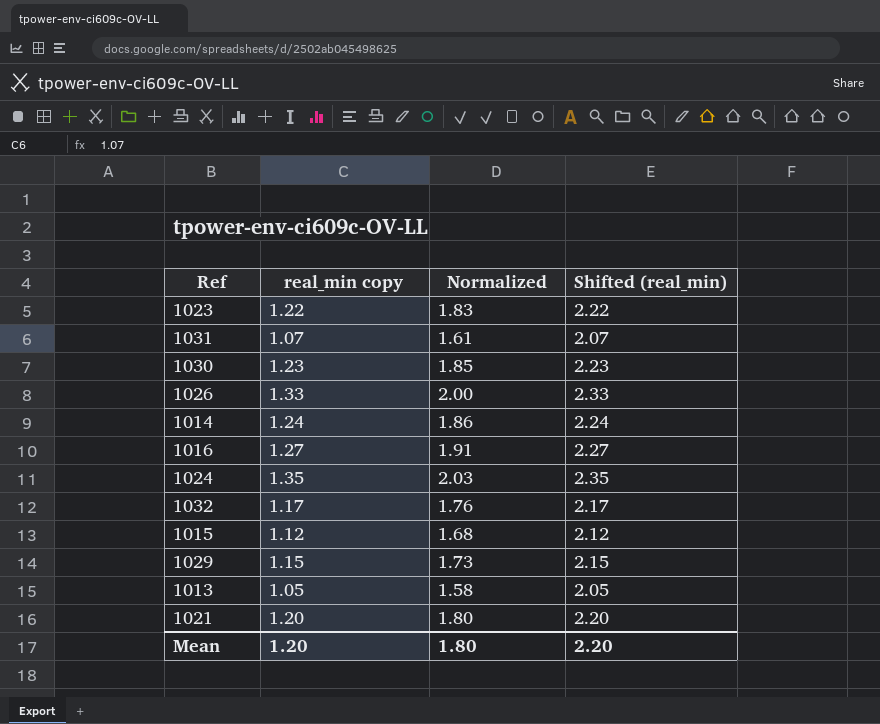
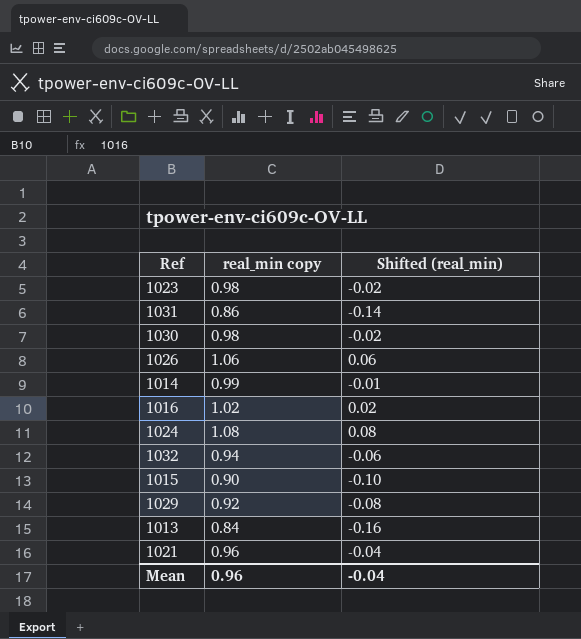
column Normalized | formula: [real_min copy] * 1.5 -> none
column Shifted (real_min) | formula: [real_min copy] + 1 -> [real_min copy] - 1
1023 | real_min copy: 1.22 -> 0.98
1031 | real_min copy: 1.07 -> 0.86
1030 | real_min copy: 1.23 -> 0.98
1026 | real_min copy: 1.33 -> 1.06
1014 | real_min copy: 1.24 -> 0.99
1016 | real_min copy: 1.27 -> 1.02
1024 | real_min copy: 1.35 -> 1.08
1032 | real_min copy: 1.17 -> 0.94
1015 | real_min copy: 1.12 -> 0.90
1029 | real_min copy: 1.15 -> 0.92
1013 | real_min copy: 1.05 -> 0.84
1021 | real_min copy: 1.20 -> 0.96
Mean | real_min copy: 1.20 -> 0.96
Mean | Shifted (real_min): 2.20 -> -0.04

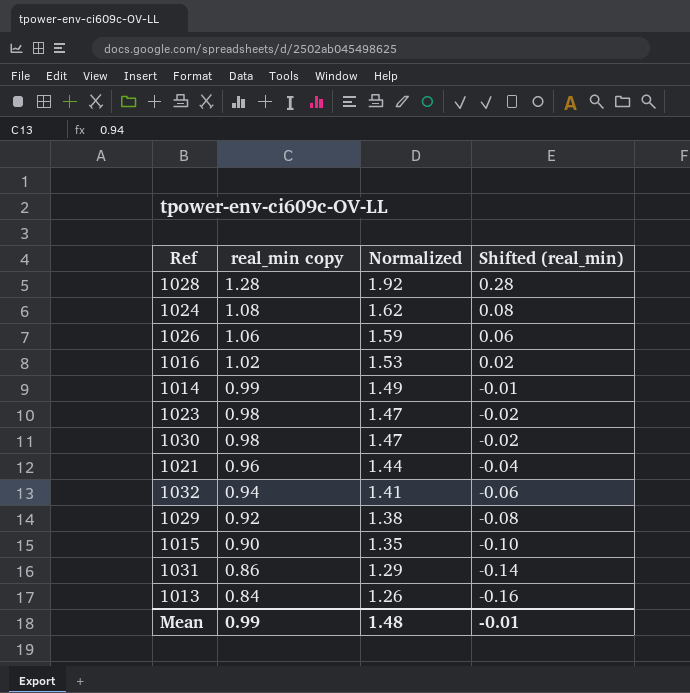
row order: none -> real_min copy descending
column Normalized | formula: none -> [real_min copy] * 1.5
row 1028: none -> 1.28 | 1.92 | 0.28
Mean | real_min copy: 0.96 -> 0.99
Mean | Shifted (real_min): -0.04 -> -0.01

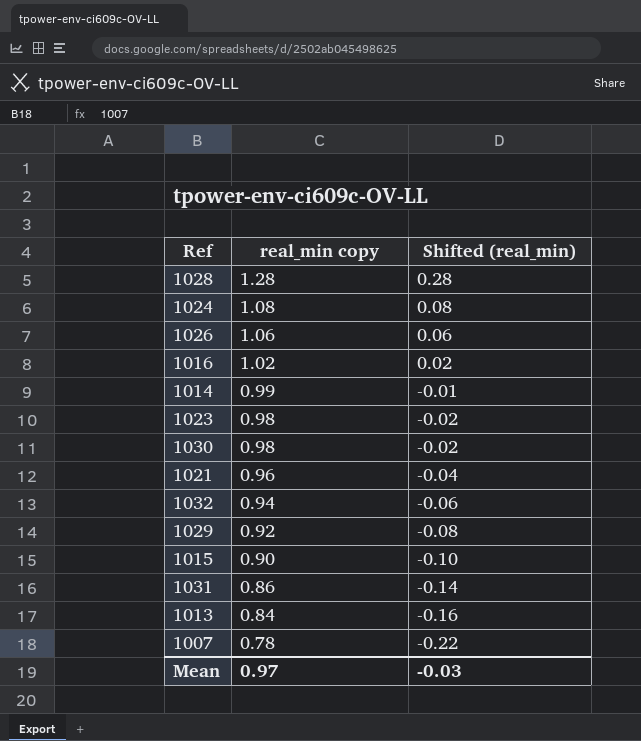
column Normalized | formula: [real_min copy] * 1.5 -> none
row 1007: none -> 0.78 | -0.22
Mean | real_min copy: 0.99 -> 0.97
Mean | Shifted (real_min): -0.01 -> -0.03

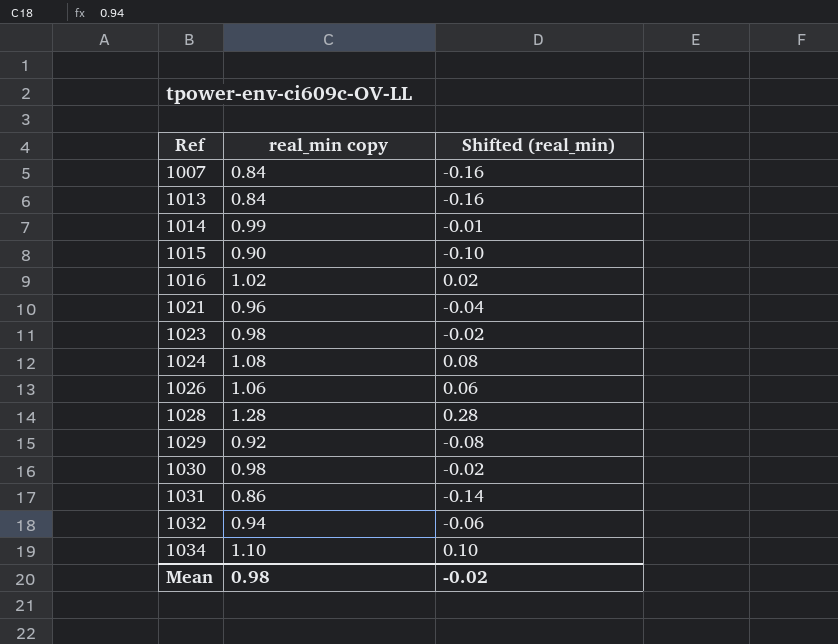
row order: real_min copy descending -> Ref ascending
1007 | real_min copy: 0.78 -> 0.84
1007 | Shifted (real_min): -0.22 -> -0.16
row 1034: none -> 1.10 | 0.10
Mean | real_min copy: 0.97 -> 0.98
Mean | Shifted (real_min): -0.03 -> -0.02

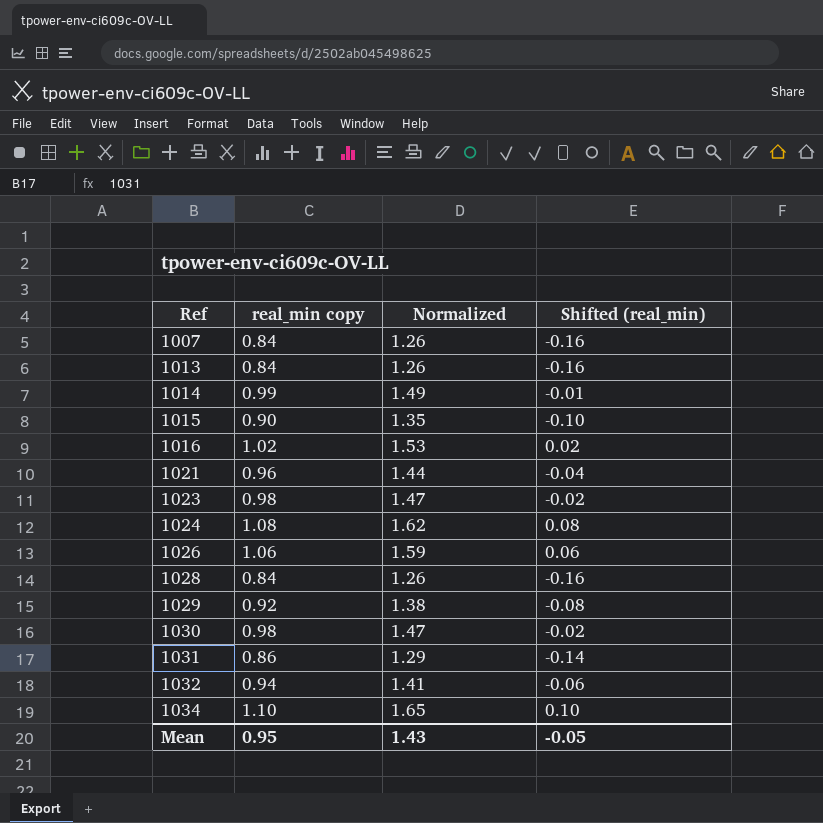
column Normalized | formula: none -> [real_min copy] * 1.5
1028 | real_min copy: 1.28 -> 0.84
1028 | Shifted (real_min): 0.28 -> -0.16
Mean | real_min copy: 0.98 -> 0.95
Mean | Shifted (real_min): -0.02 -> -0.05

